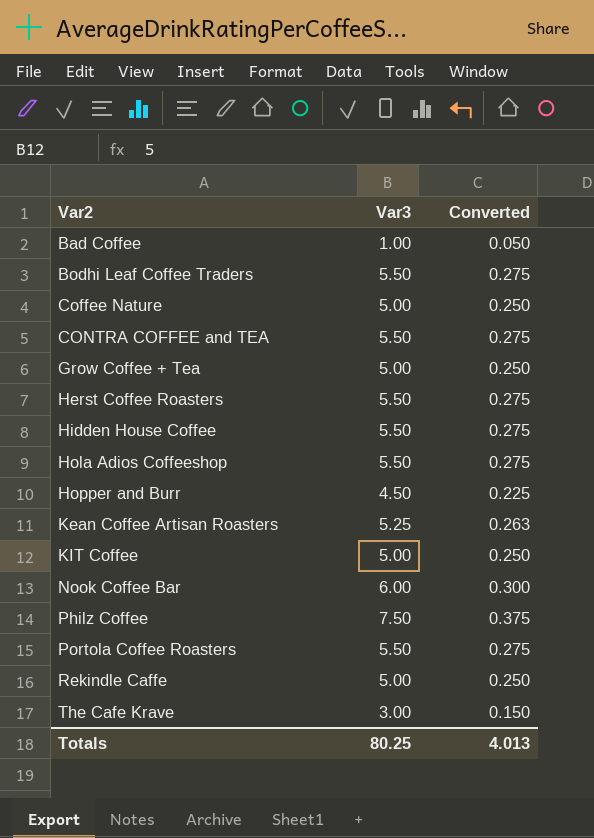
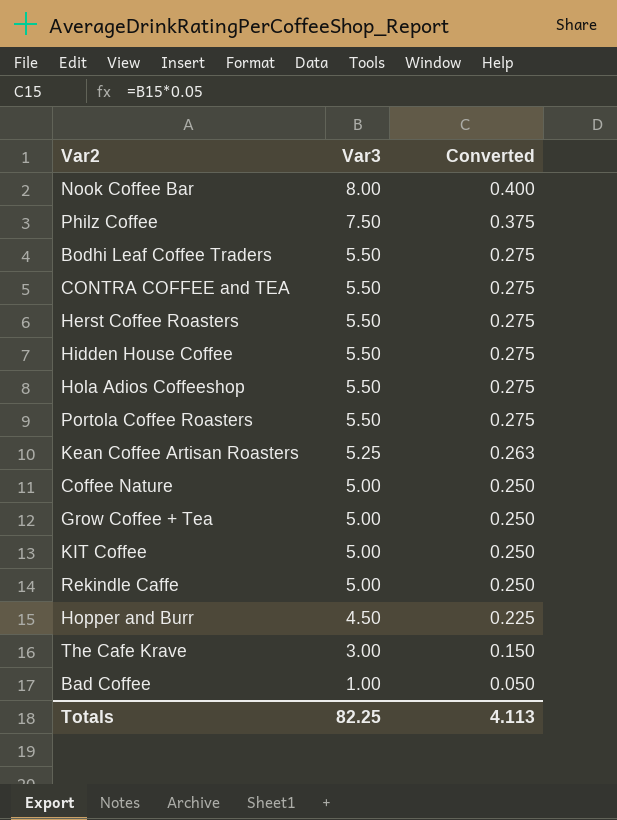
row order: Var2 ascending -> Var3 descending
Nook Coffee Bar | Var3: 6.00 -> 8.00
Nook Coffee Bar | Converted: 0.300 -> 0.400
Totals | Var3: 80.25 -> 82.25
Totals | Converted: 4.013 -> 4.113

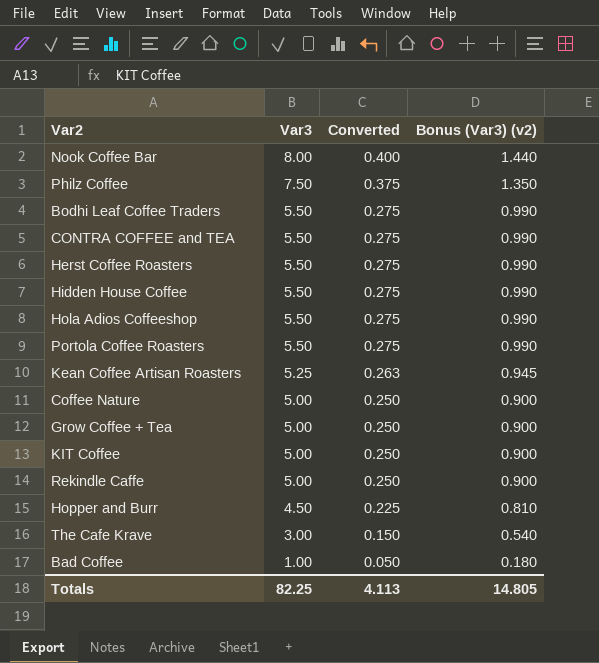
column Bonus (Var3) (v2) | formula: none -> [Var3] * 0.18

